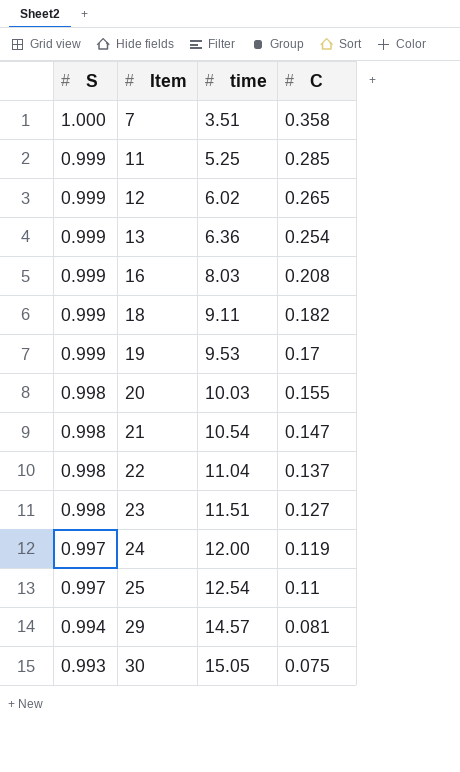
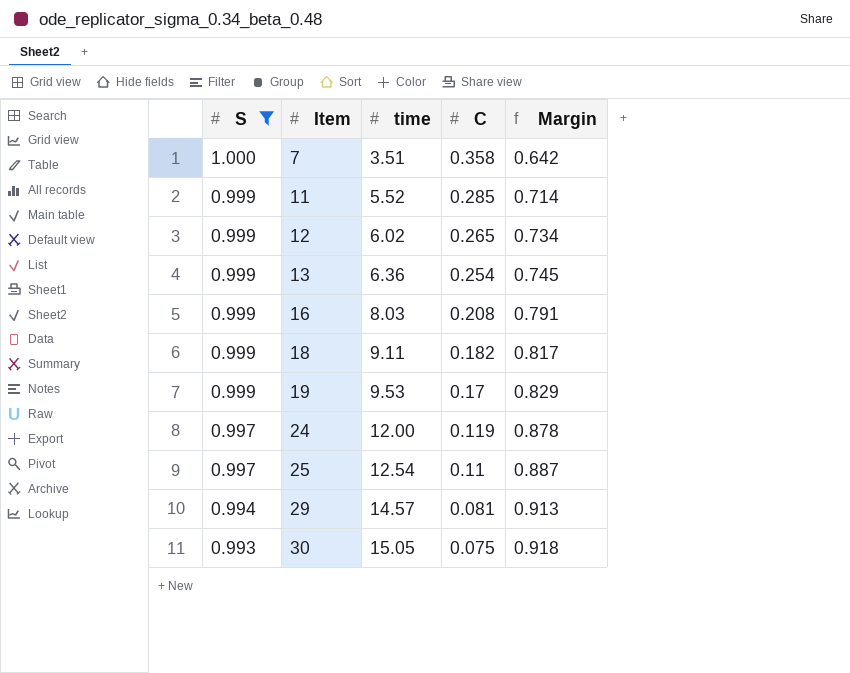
filter: none -> S != 0.998
column Margin | formula: none -> [S] - [C]
11 | time: 5.25 -> 5.52

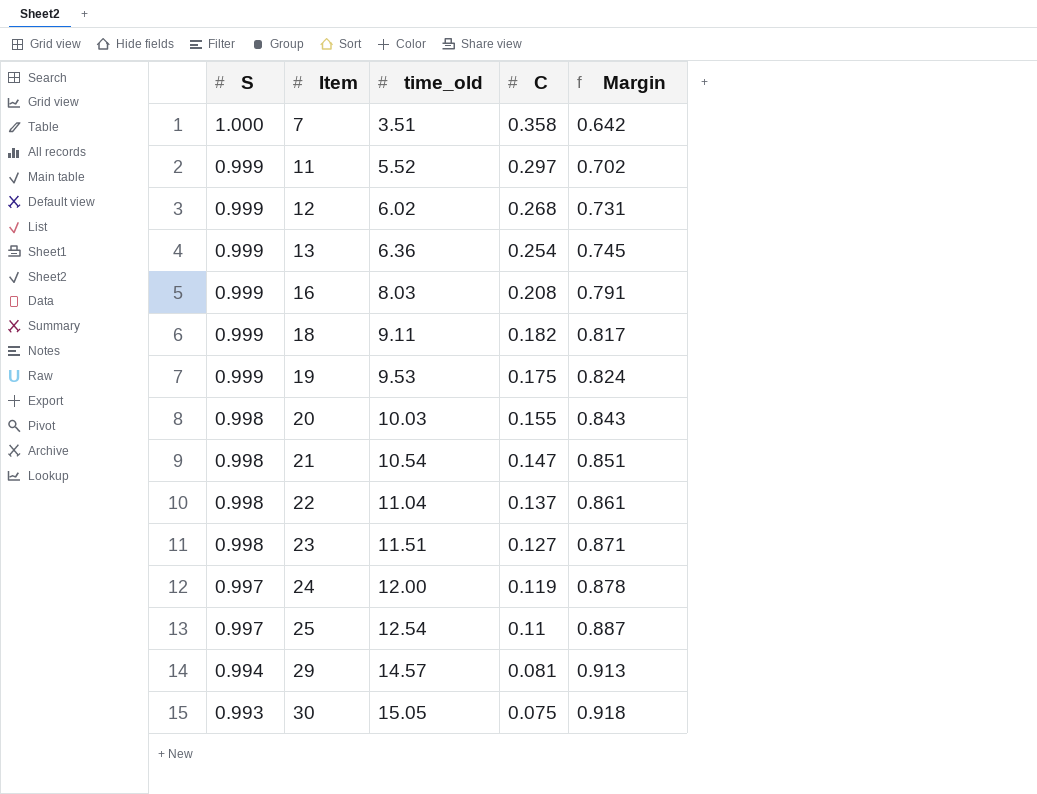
filter: S != 0.998 -> none
column name: time -> time_old
11 | C: 0.285 -> 0.297
11 | Margin: 0.714 -> 0.702
12 | C: 0.265 -> 0.268
12 | Margin: 0.734 -> 0.731
19 | C: 0.17 -> 0.175
19 | Margin: 0.829 -> 0.824

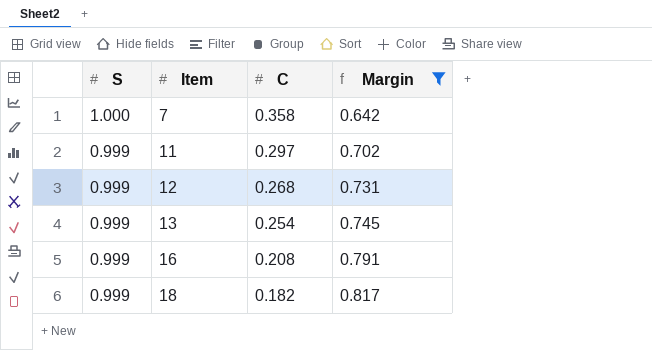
filter: none -> Margin <= 0.817
column time_old | position: 3 -> none

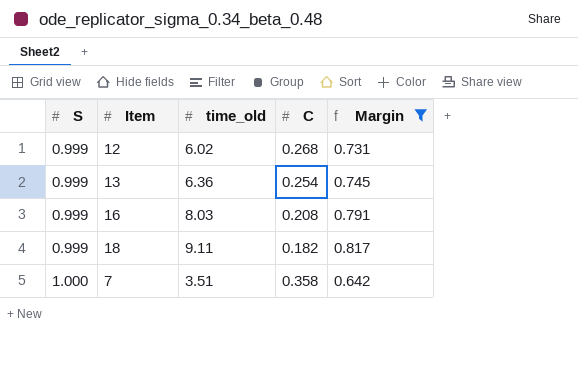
row order: S descending -> S ascending
column time_old | position: none -> 3
row 11: 0.999 | 0.297 | 0.702 -> none

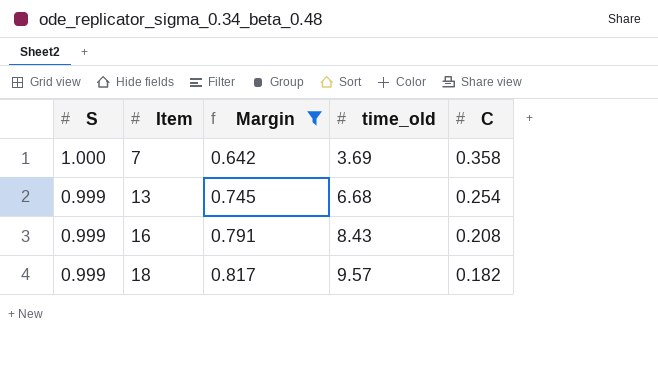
row order: S ascending -> S descending
column Margin | position: 5 -> 3
row 12: 0.999 | 6.02 | 0.268 | 0.731 -> none
7 | time_old: 3.51 -> 3.69
13 | time_old: 6.36 -> 6.68
16 | time_old: 8.03 -> 8.43
18 | time_old: 9.11 -> 9.57

